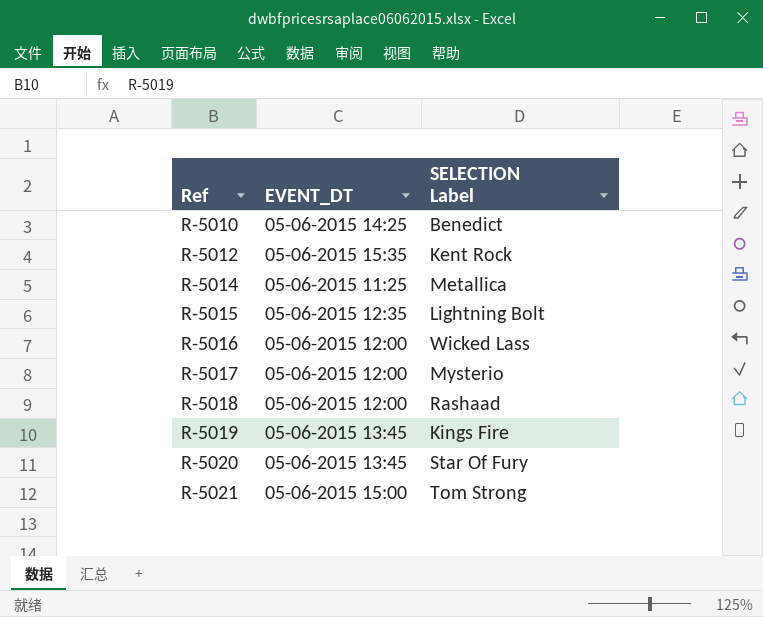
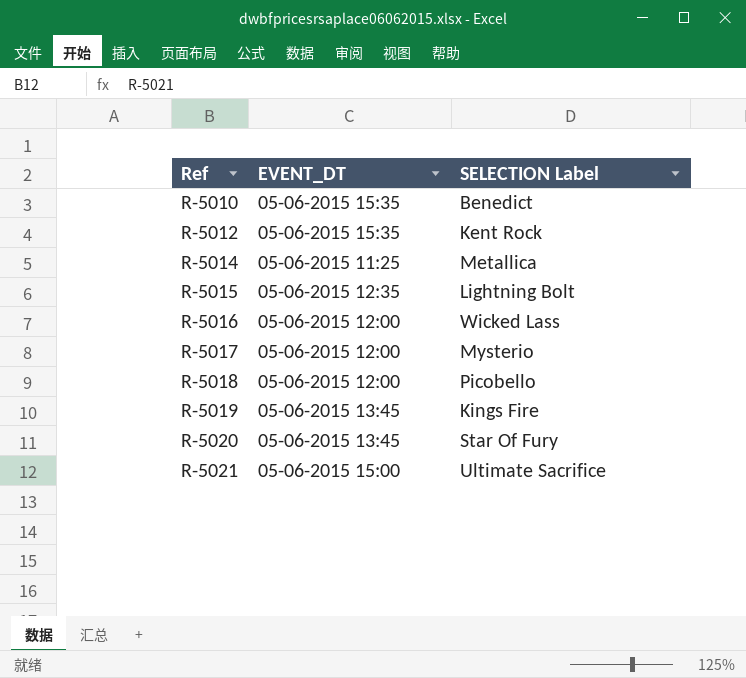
R-5010 | EVENT_DT: 05-06-2015 14:25 -> 05-06-2015 15:35
R-5018 | SELECTION Label: Rashaad -> Picobello
R-5021 | SELECTION Label: Tom Strong -> Ultimate Sacrifice

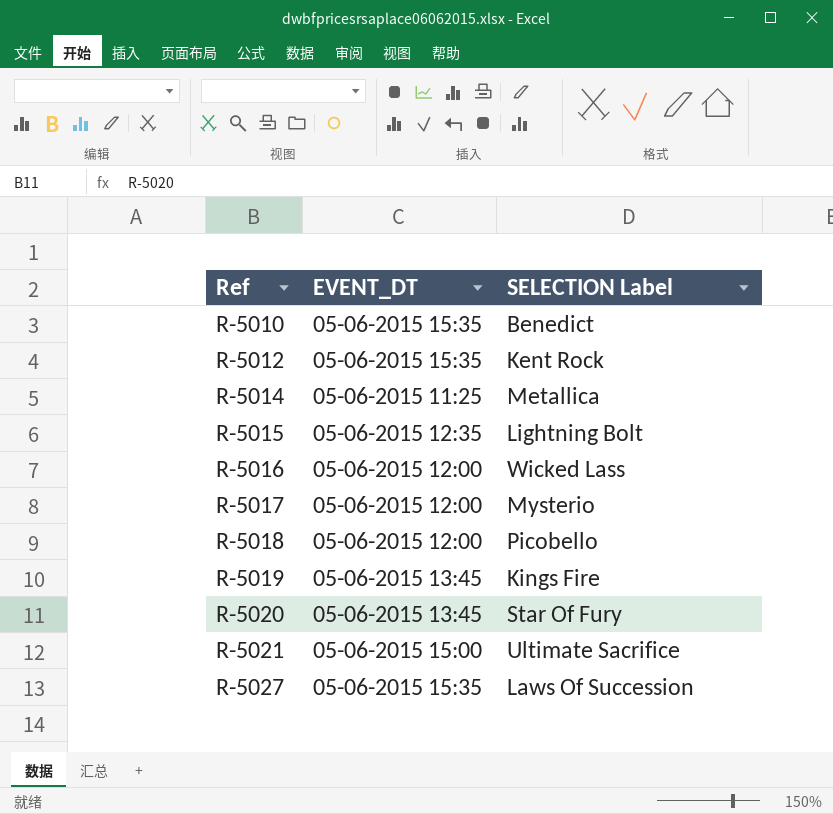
row R-5027: none -> 05-06-2015 15:35 | Laws Of Succession

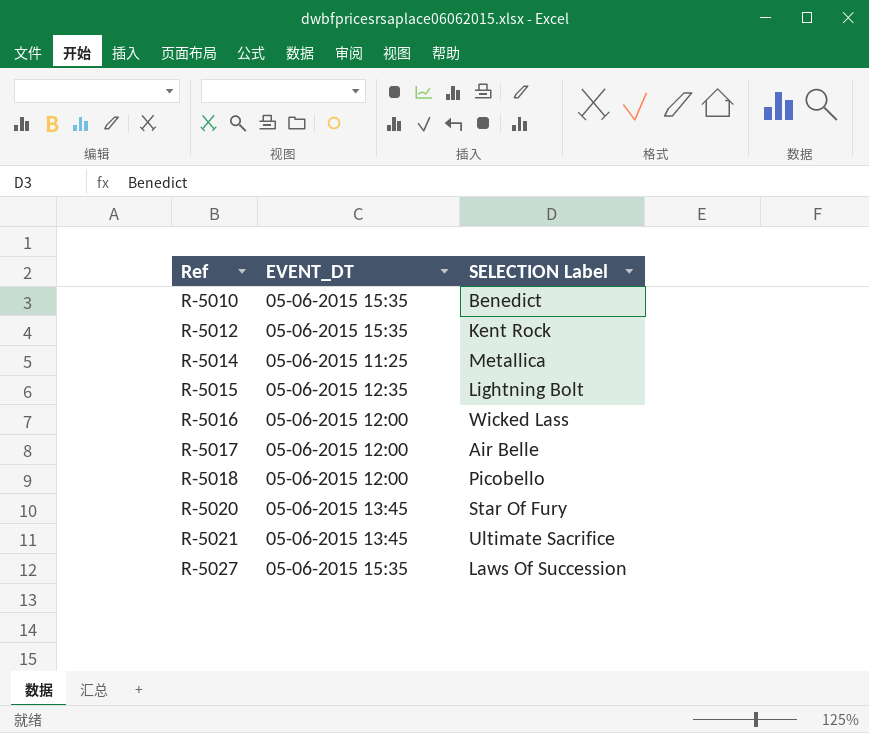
row R-5019: 05-06-2015 13:45 | Kings Fire -> none
R-5017 | SELECTION Label: Mysterio -> Air Belle
R-5021 | EVENT_DT: 05-06-2015 15:00 -> 05-06-2015 13:45

